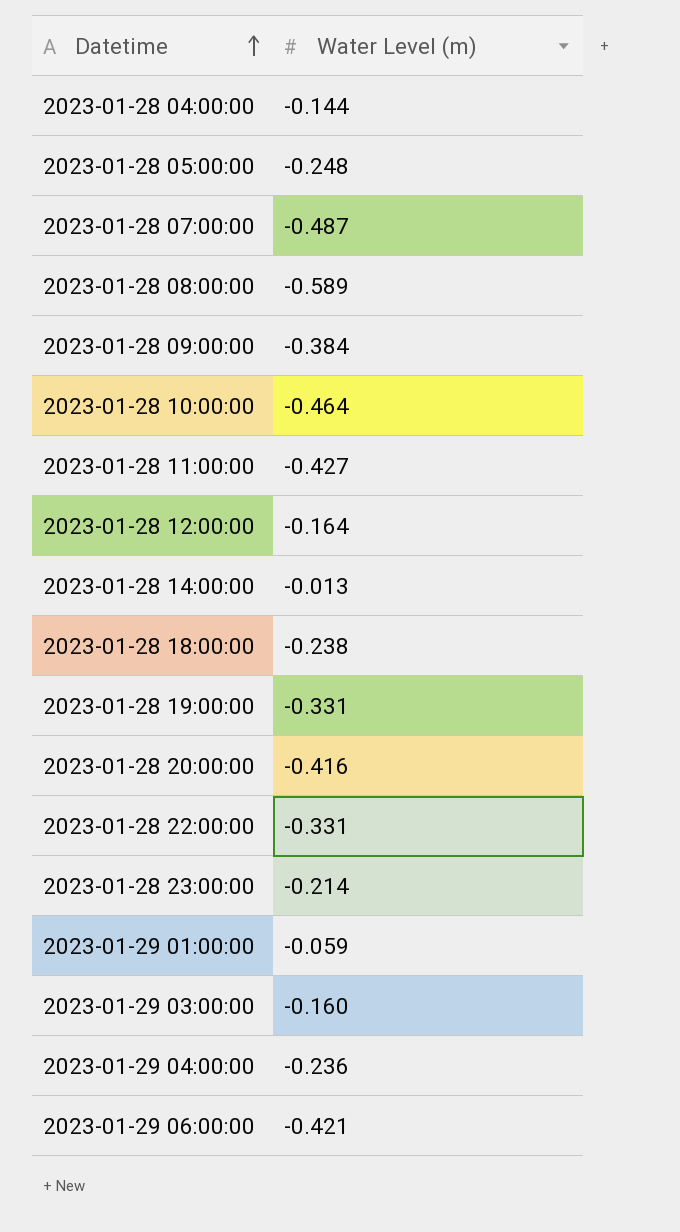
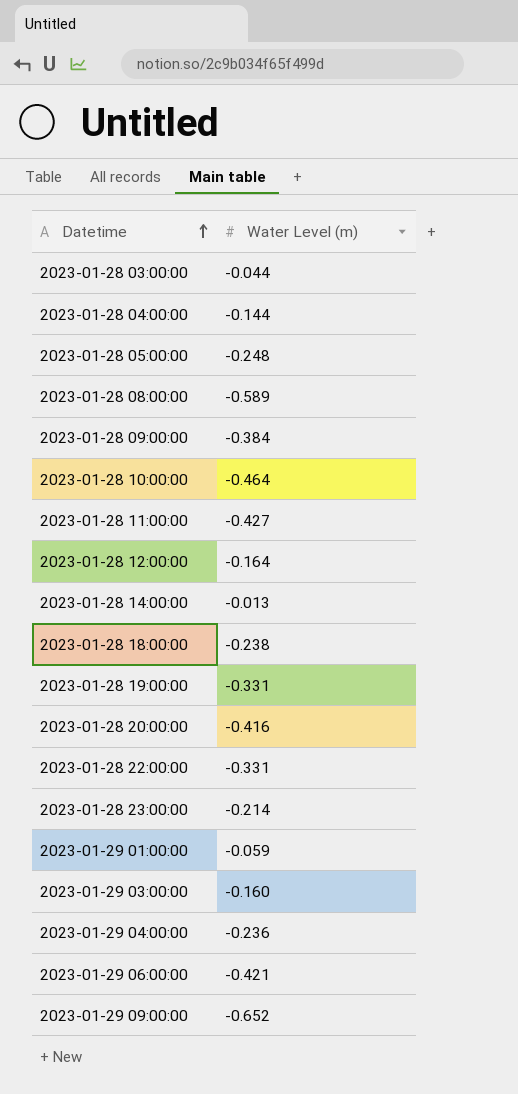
row 2023-01-28 07:00:00: -0.487 -> none
row 2023-01-28 03:00:00: none -> -0.044
row 2023-01-29 09:00:00: none -> -0.652

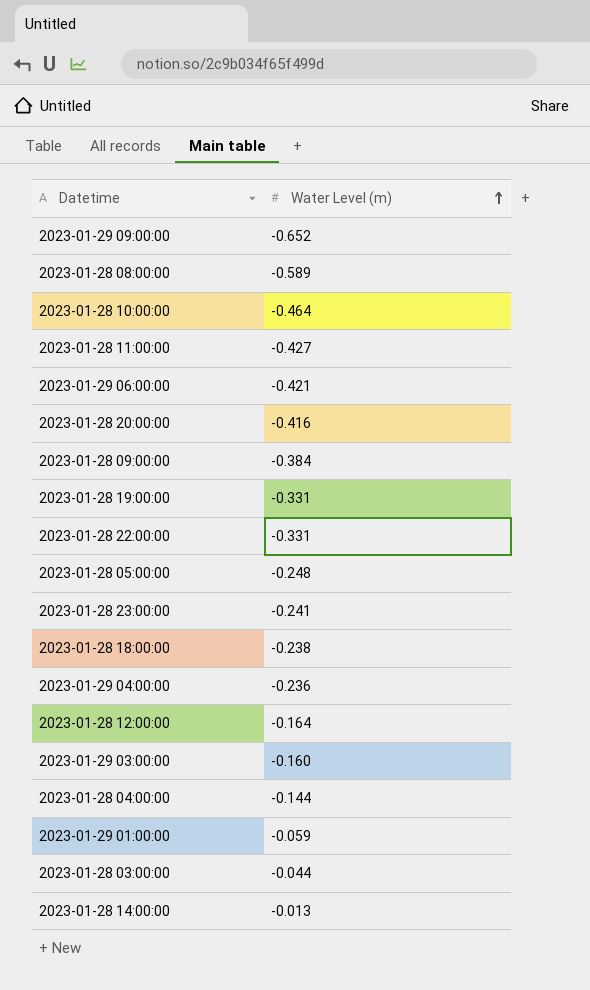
row order: Datetime ascending -> Water Level (m) ascending
2023-01-28 23:00:00 | Water Level (m): -0.214 -> -0.241

